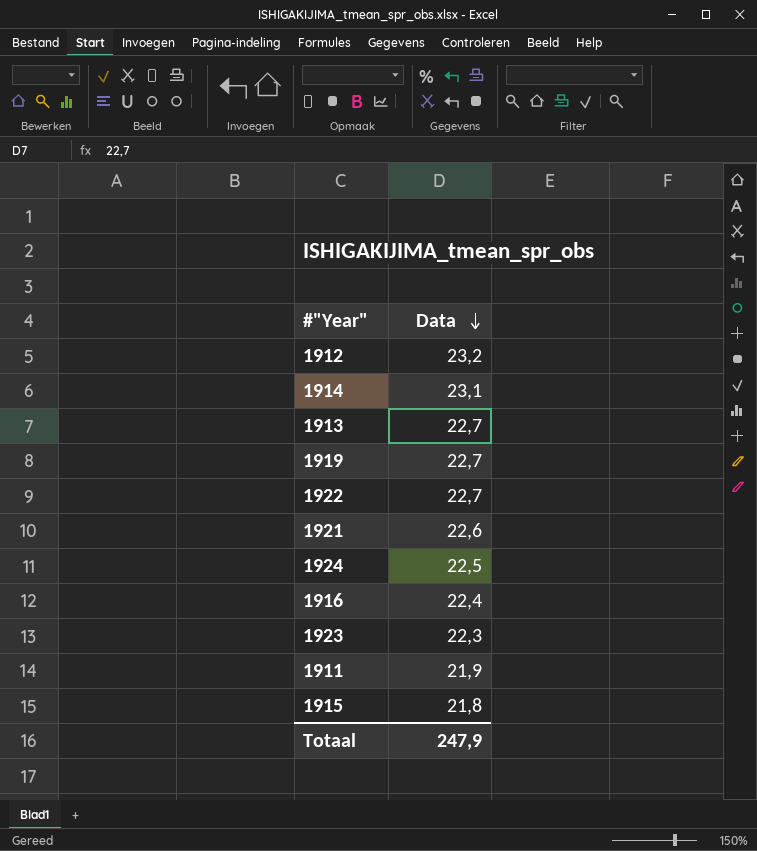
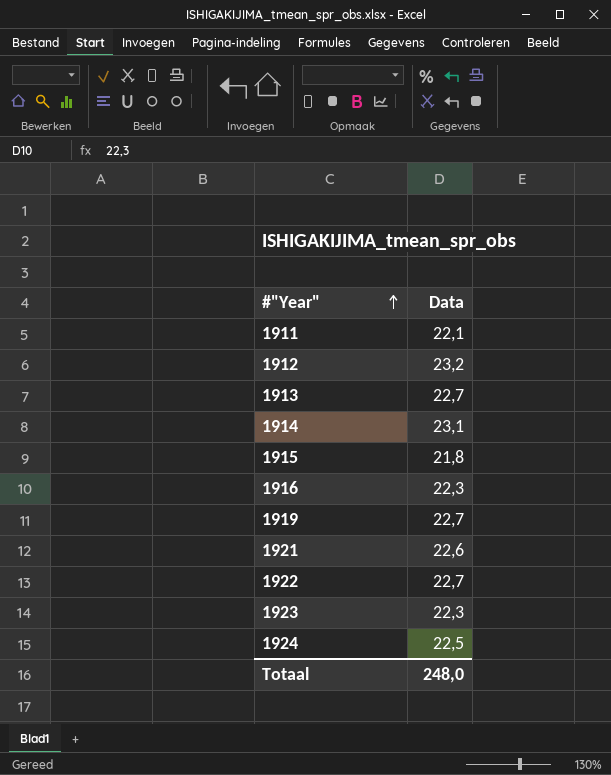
row order: Data descending -> #"Year" ascending
1911 | Data: 21,9 -> 22,1
1916 | Data: 22,4 -> 22,3
Totaal | Data: 247,9 -> 248,0

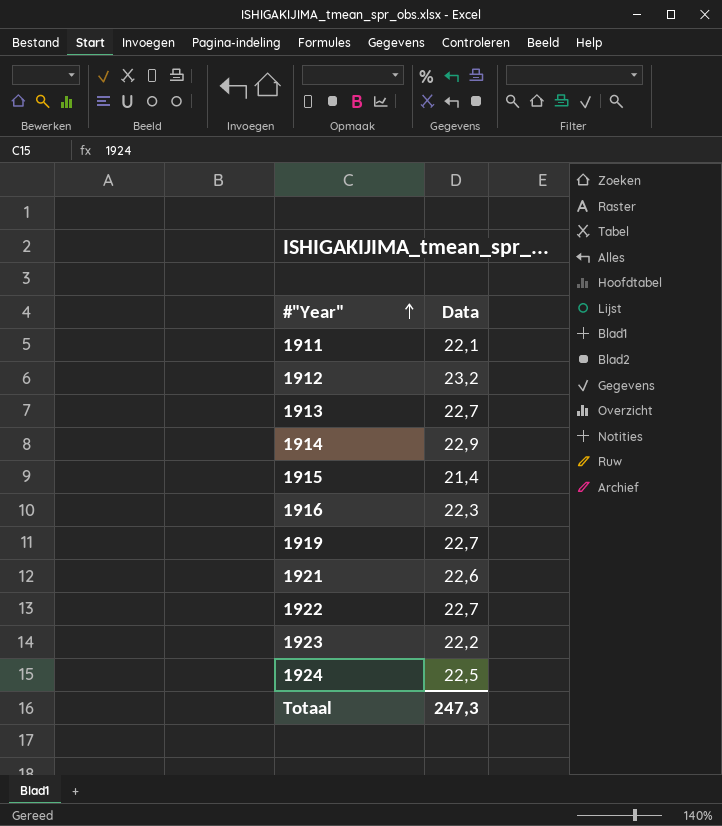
1914 | Data: 23,1 -> 22,9
1915 | Data: 21,8 -> 21,4
1923 | Data: 22,3 -> 22,2
Totaal | Data: 248,0 -> 247,3

